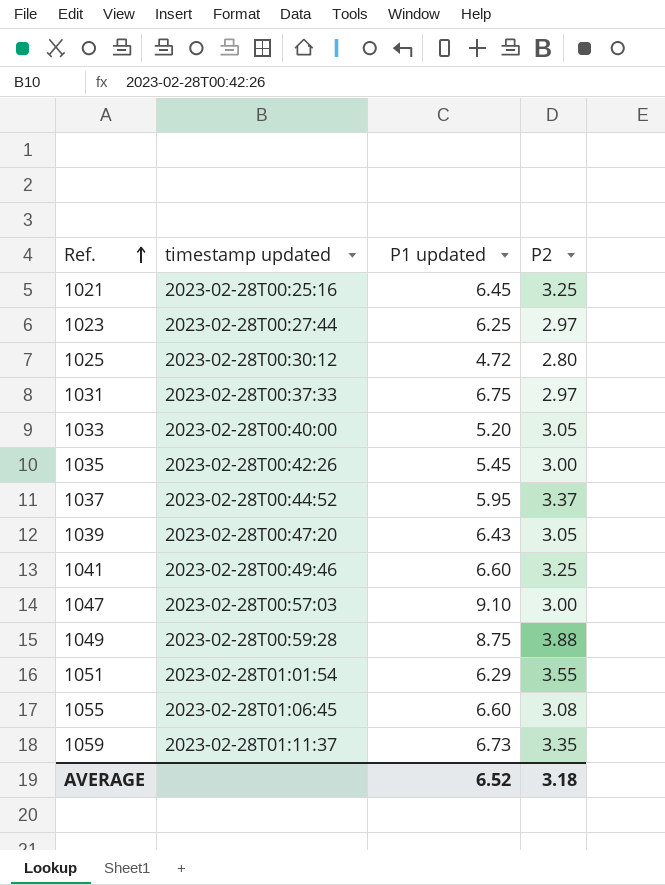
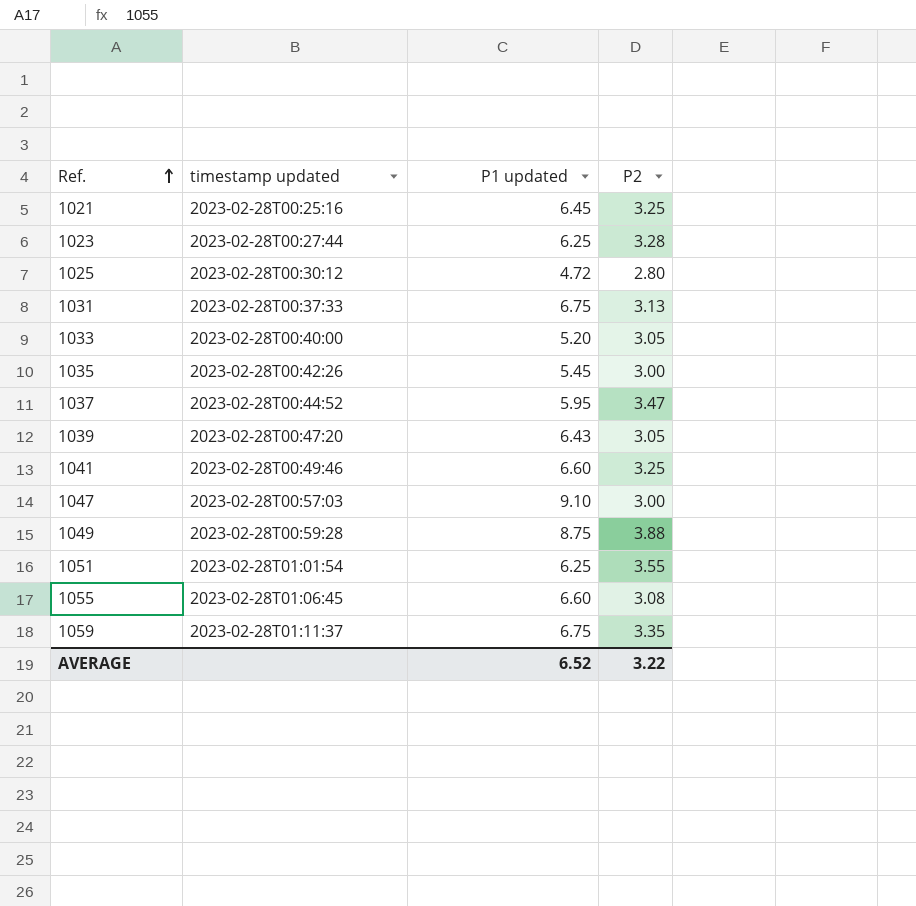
1023 | P2: 2.97 -> 3.28
1031 | P2: 2.97 -> 3.13
1037 | P2: 3.37 -> 3.47
1051 | P1 updated: 6.29 -> 6.25
1059 | P1 updated: 6.73 -> 6.75
AVERAGE | P2: 3.18 -> 3.22

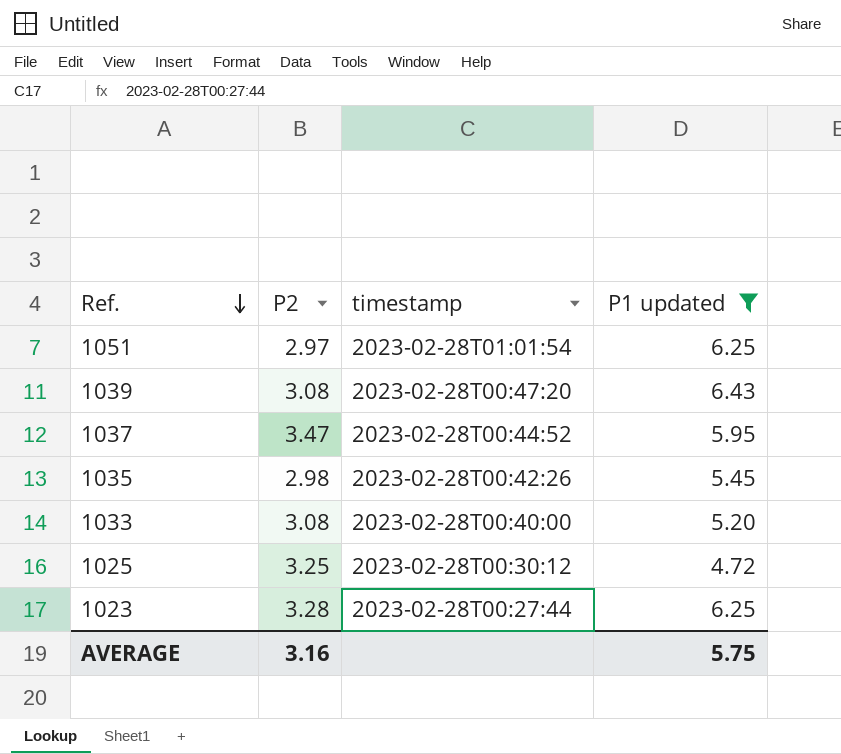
filter: none -> P1 updated <= 6.43
row order: Ref. ascending -> Ref. descending
column P2 | position: 4 -> 2
column name: timestamp updated -> timestamp
1051 | P2: 3.55 -> 2.97
1039 | P2: 3.05 -> 3.08
1035 | P2: 3.00 -> 2.98
1033 | P2: 3.05 -> 3.08
1025 | P2: 2.80 -> 3.25
AVERAGE | P2: 3.22 -> 3.16
AVERAGE | P1 updated: 6.52 -> 5.75

